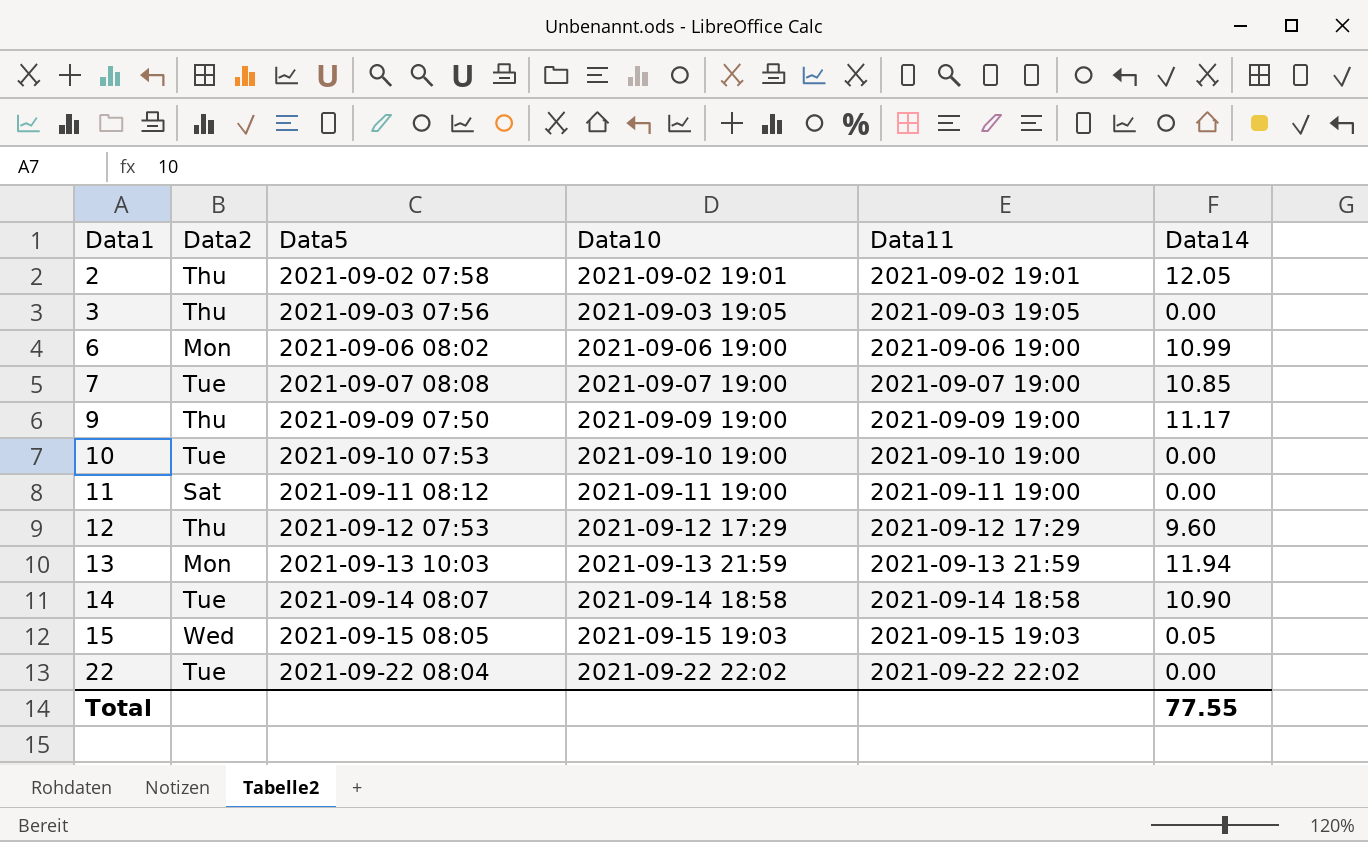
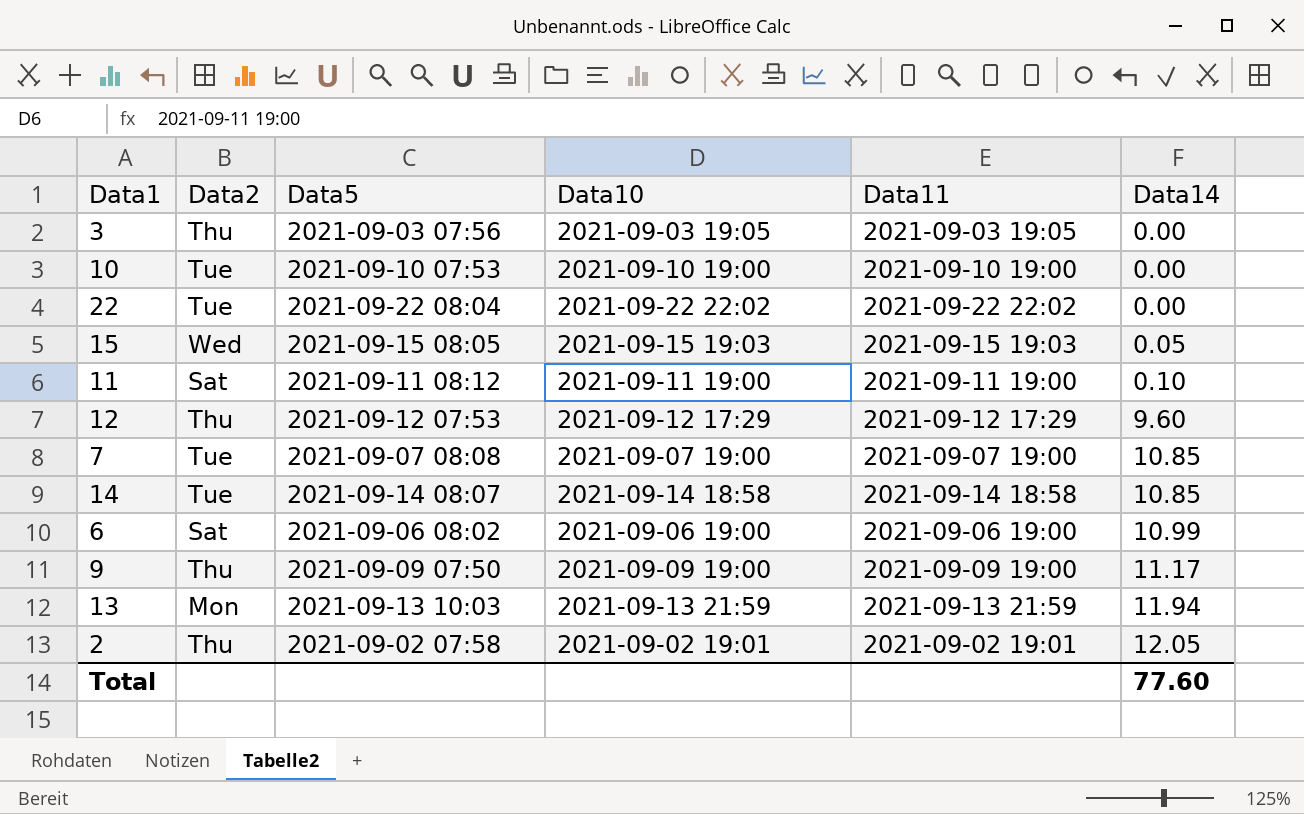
row order: Data1 ascending -> Data14 ascending
11 | Data14: 0.00 -> 0.10
14 | Data14: 10.90 -> 10.85
6 | Data2: Mon -> Sat
Total | Data14: 77.55 -> 77.60

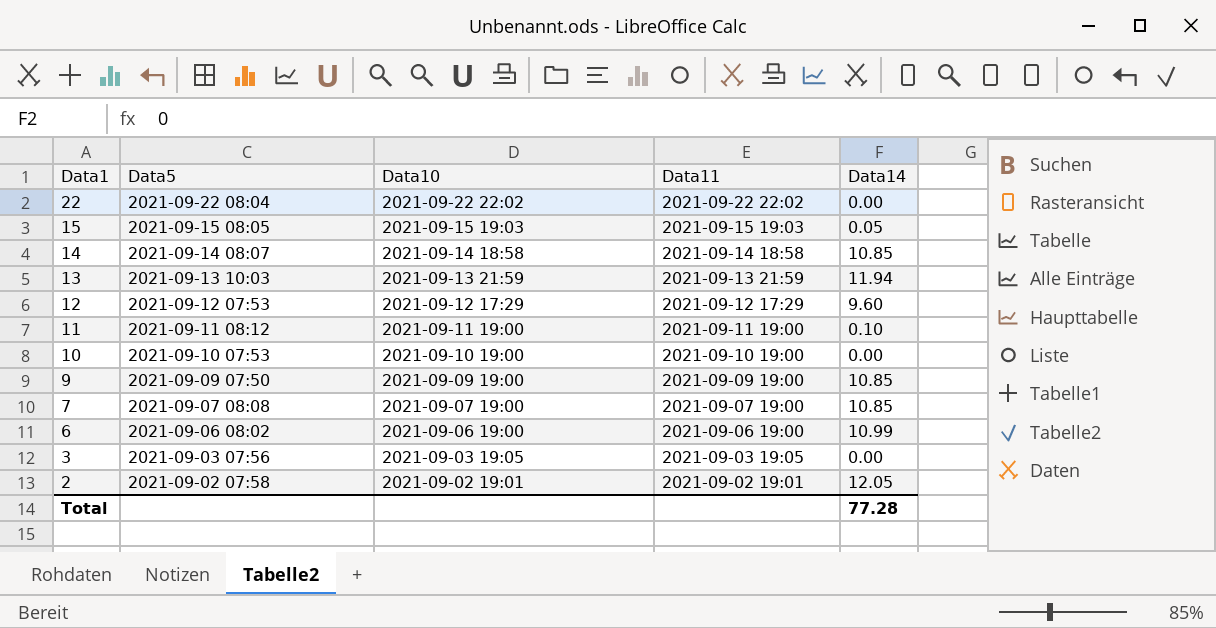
row order: Data14 ascending -> Data1 descending
column Data2 | position: 2 -> none
9 | Data14: 11.17 -> 10.85
Total | Data14: 77.60 -> 77.28

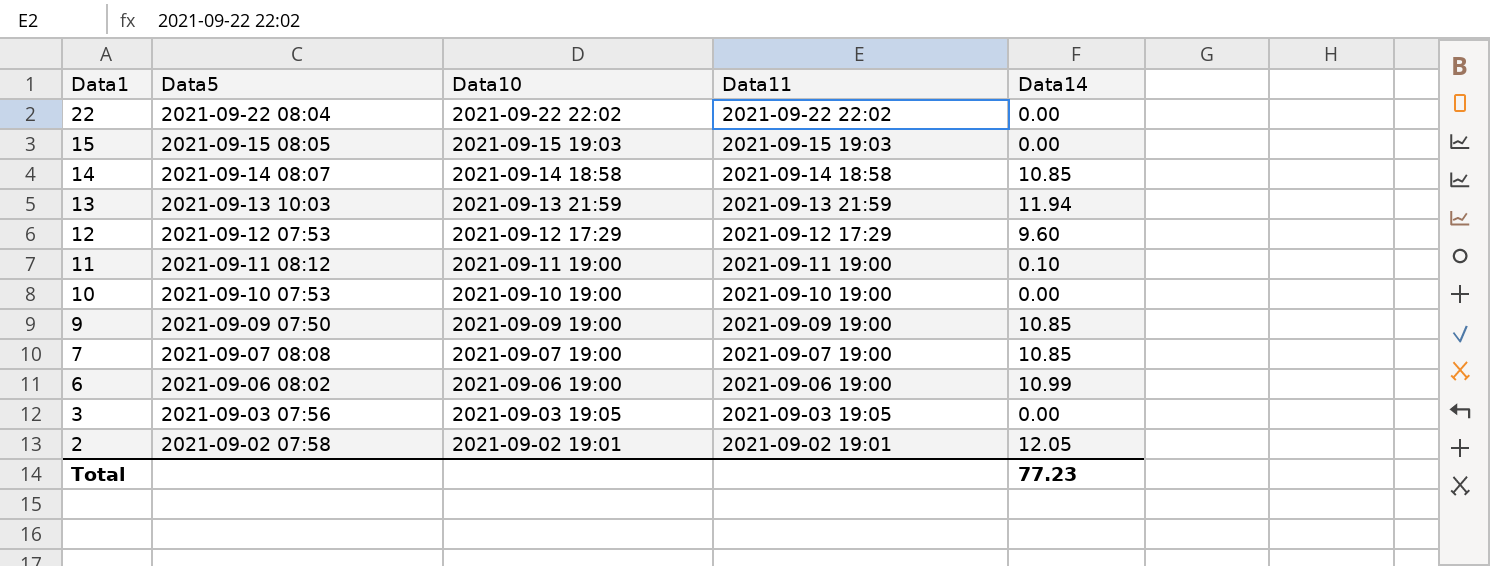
15 | Data14: 0.05 -> 0.00
Total | Data14: 77.28 -> 77.23

